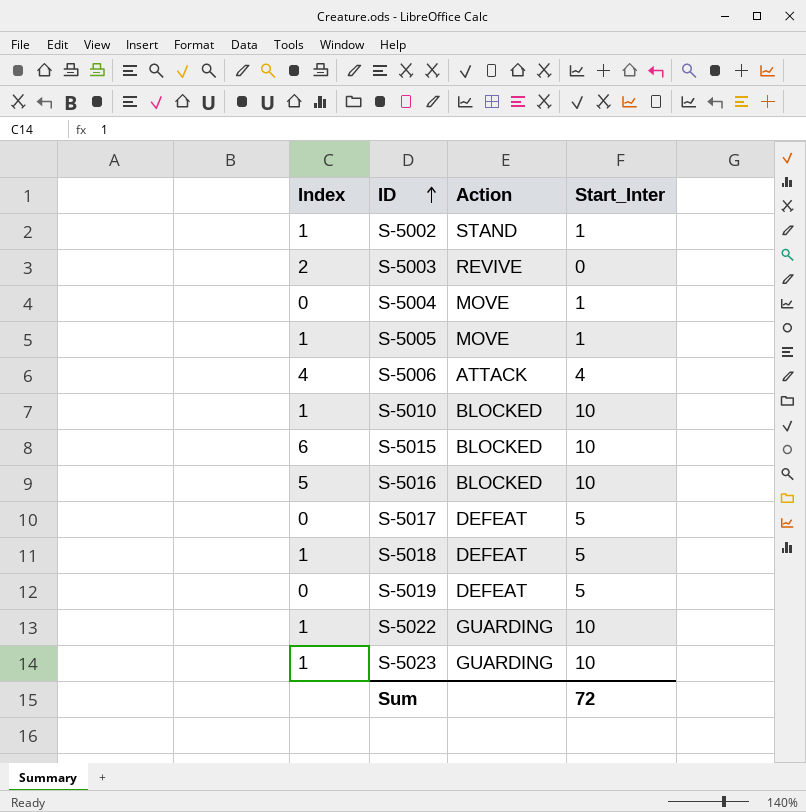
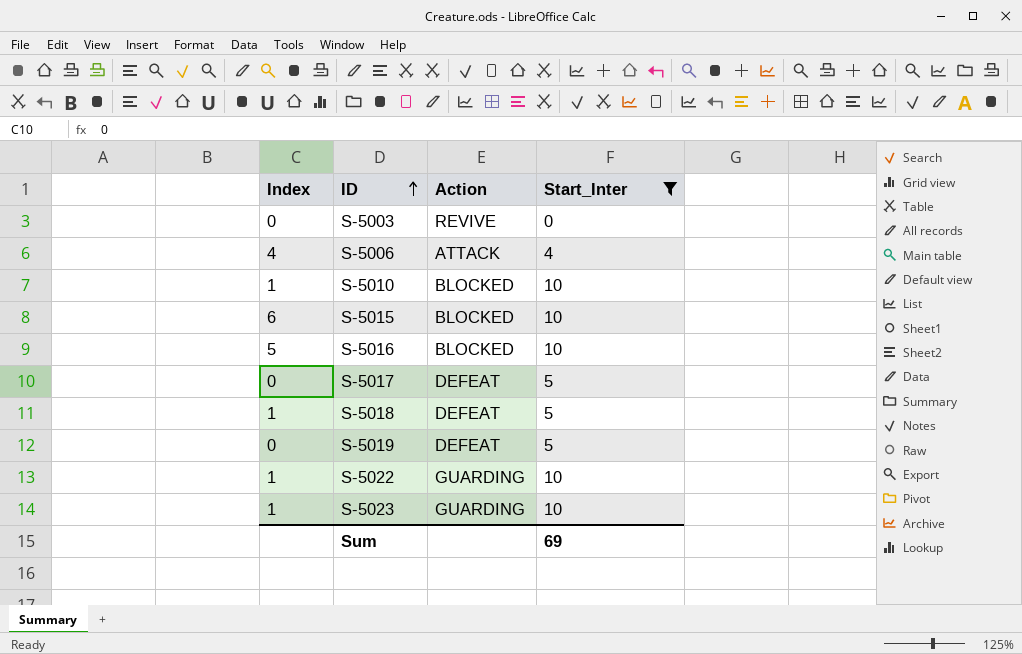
filter: none -> Start_Inter != 1
S-5003 | Index: 2 -> 0
Sum | Start_Inter: 72 -> 69

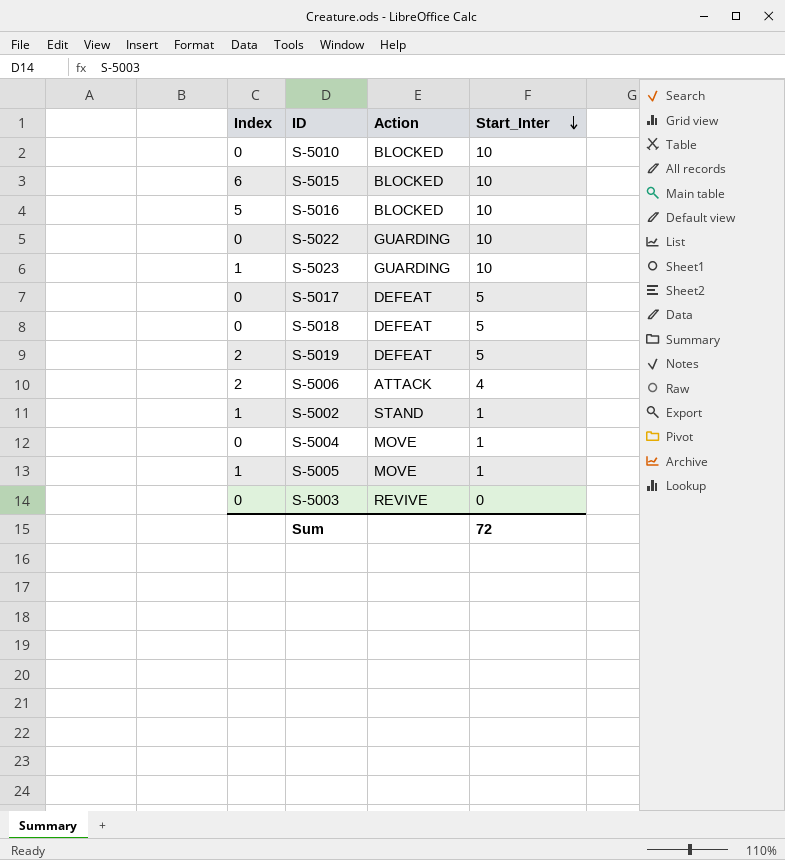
filter: Start_Inter != 1 -> none
row order: ID ascending -> Start_Inter descending
S-5010 | Index: 1 -> 0
S-5022 | Index: 1 -> 0
S-5018 | Index: 1 -> 0
S-5019 | Index: 0 -> 2
S-5006 | Index: 4 -> 2
Sum | Start_Inter: 69 -> 72

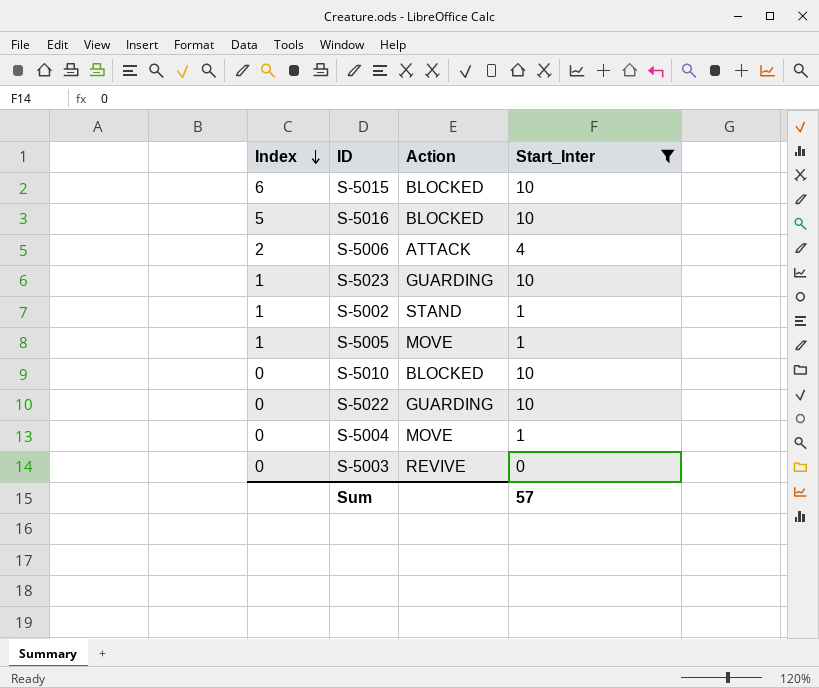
filter: none -> Start_Inter != 5
row order: Start_Inter descending -> Index descending
Sum | Start_Inter: 72 -> 57

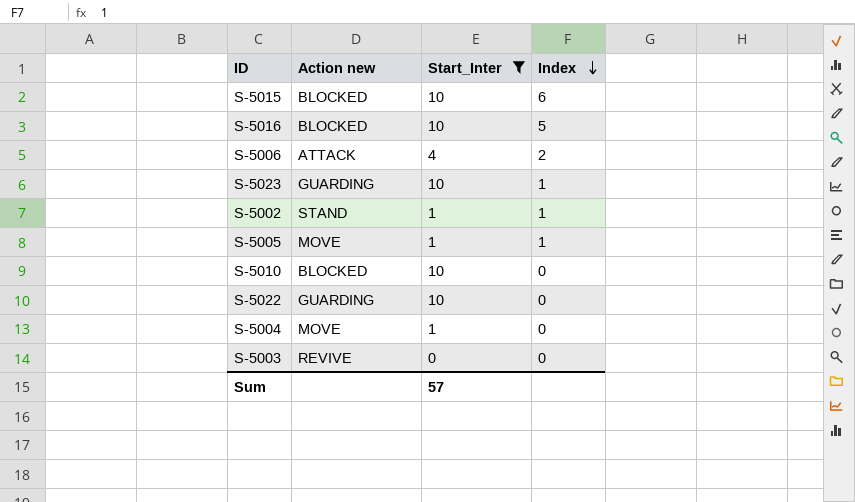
column name: Action -> Action new
column Index | position: 1 -> 4

